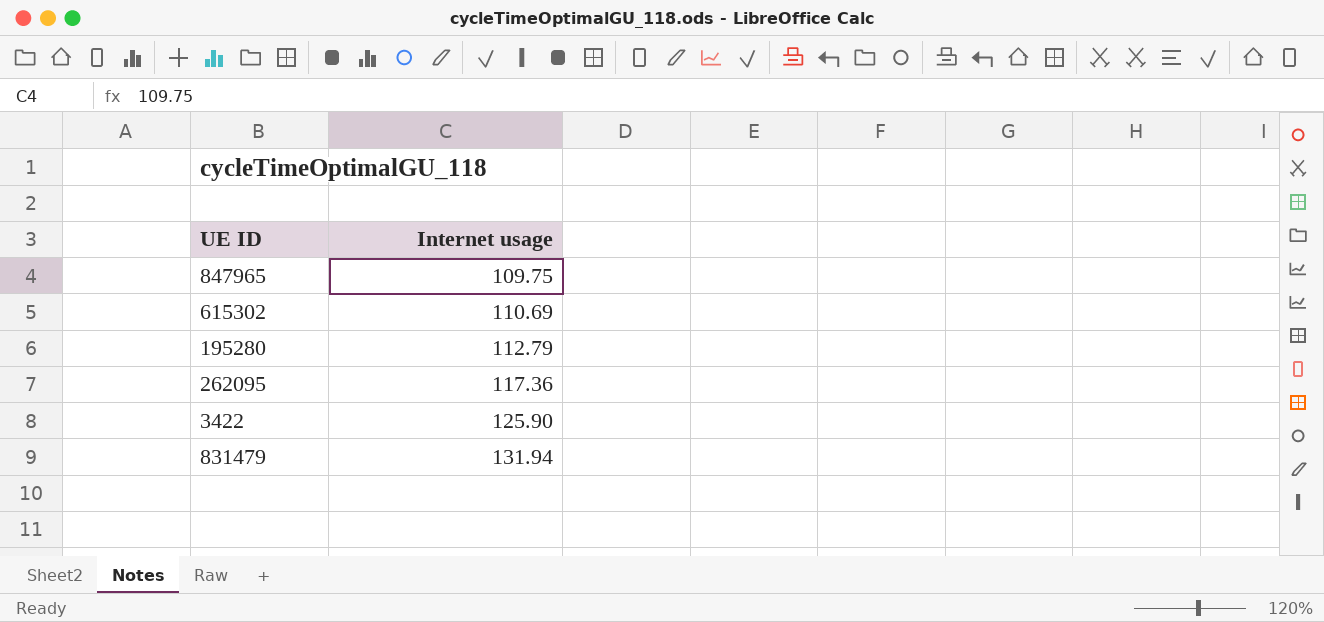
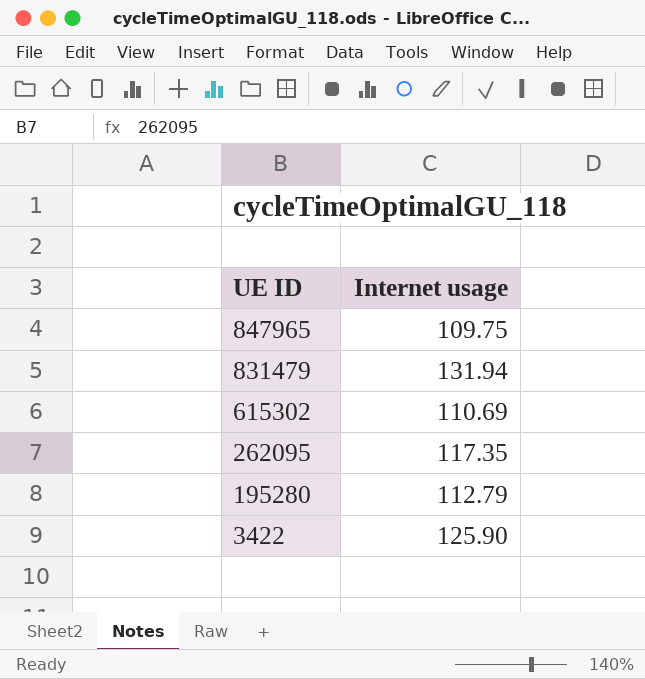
row order: Internet usage ascending -> UE ID descending
262095 | Internet usage: 117.36 -> 117.35

